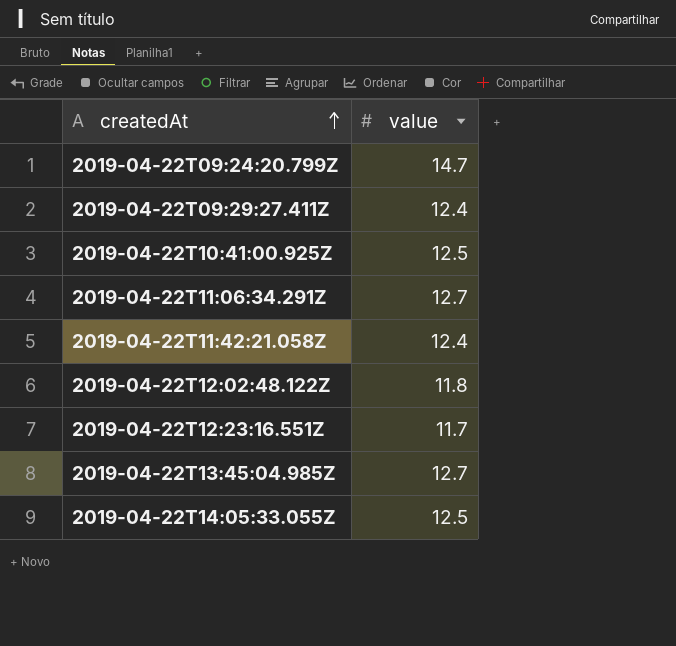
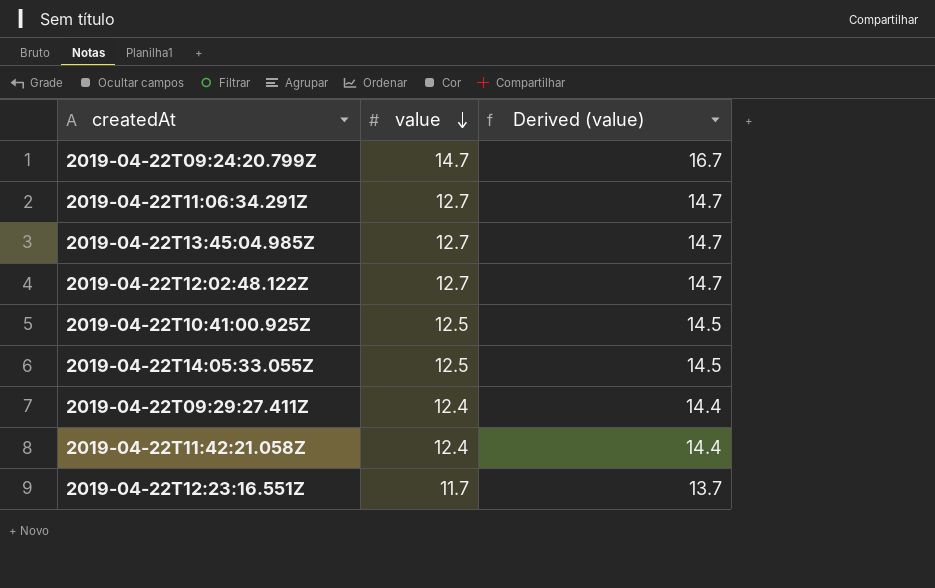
row order: createdAt ascending -> value descending
column Derived (value) | formula: none -> [value] + 2
2019-04-22T12:02:48.122Z | value: 11.8 -> 12.7

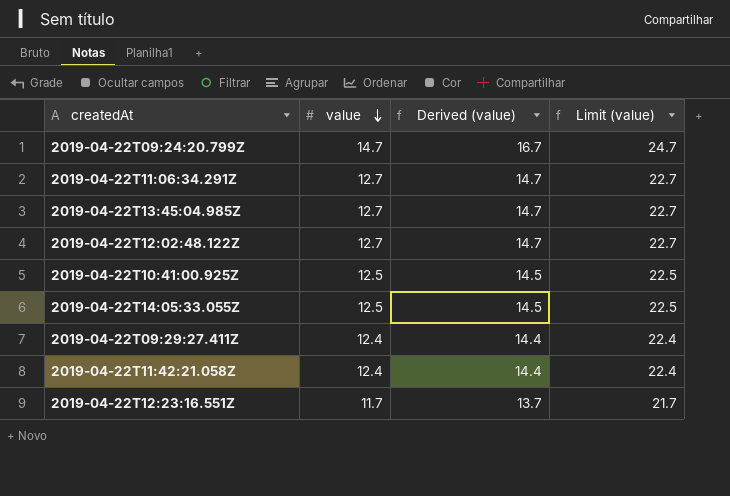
column Limit (value) | formula: none -> [value] + 10

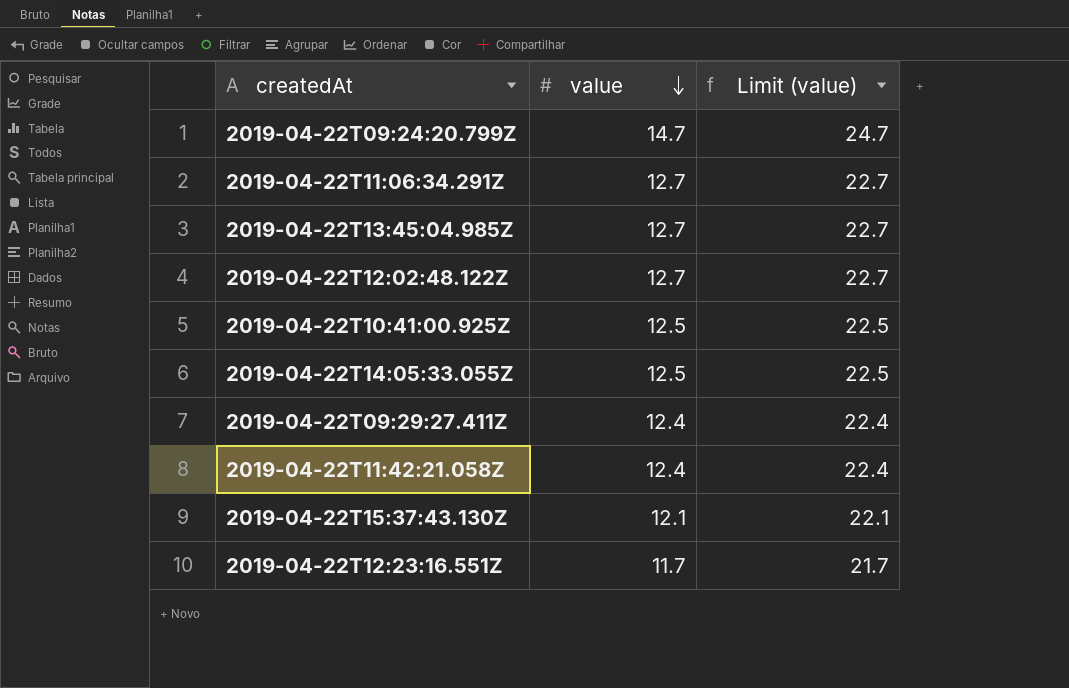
column Derived (value) | formula: [value] + 2 -> none
row 2019-04-22T15:37:43.130Z: none -> 12.1 | 22.1

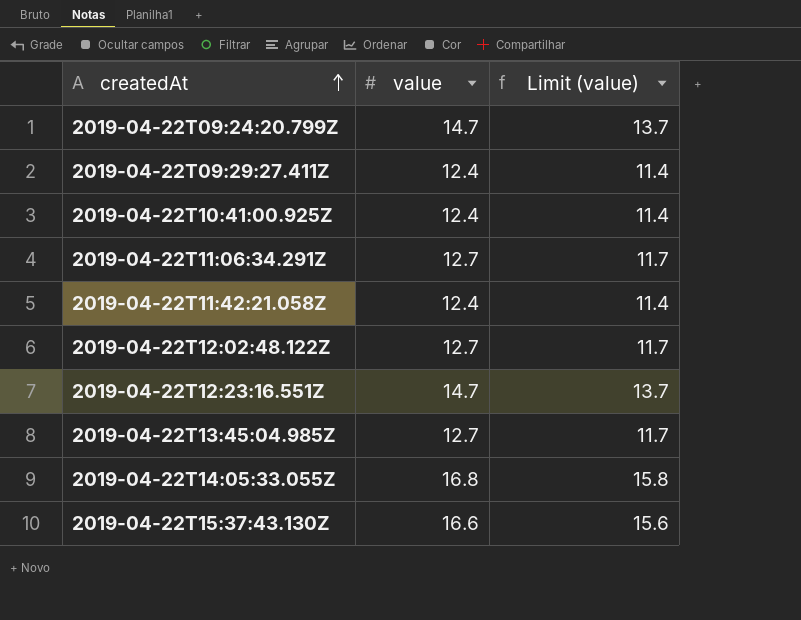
row order: value descending -> createdAt ascending
column Limit (value) | formula: [value] + 10 -> [value] - 1
2019-04-22T10:41:00.925Z | value: 12.5 -> 12.4
2019-04-22T12:23:16.551Z | value: 11.7 -> 14.7
2019-04-22T14:05:33.055Z | value: 12.5 -> 16.8
2019-04-22T15:37:43.130Z | value: 12.1 -> 16.6

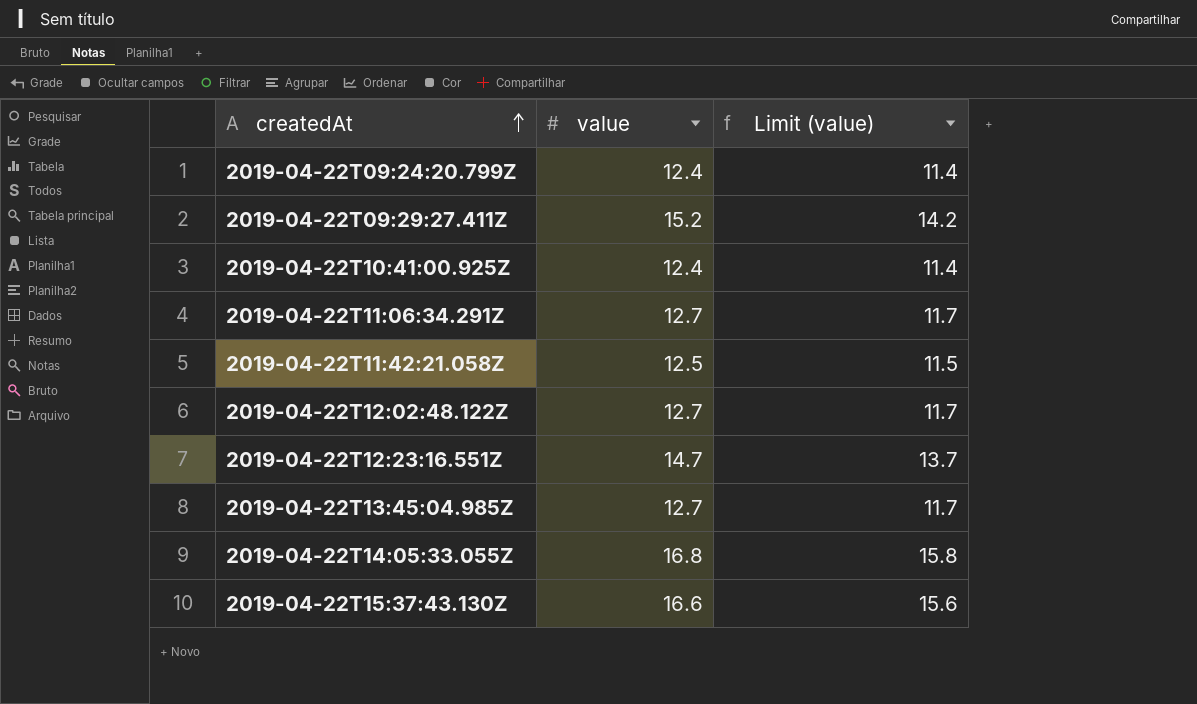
2019-04-22T09:24:20.799Z | value: 14.7 -> 12.4
2019-04-22T09:24:20.799Z | Limit (value): 13.7 -> 11.4
2019-04-22T09:29:27.411Z | value: 12.4 -> 15.2
2019-04-22T09:29:27.411Z | Limit (value): 11.4 -> 14.2
2019-04-22T11:42:21.058Z | value: 12.4 -> 12.5
2019-04-22T11:42:21.058Z | Limit (value): 11.4 -> 11.5

